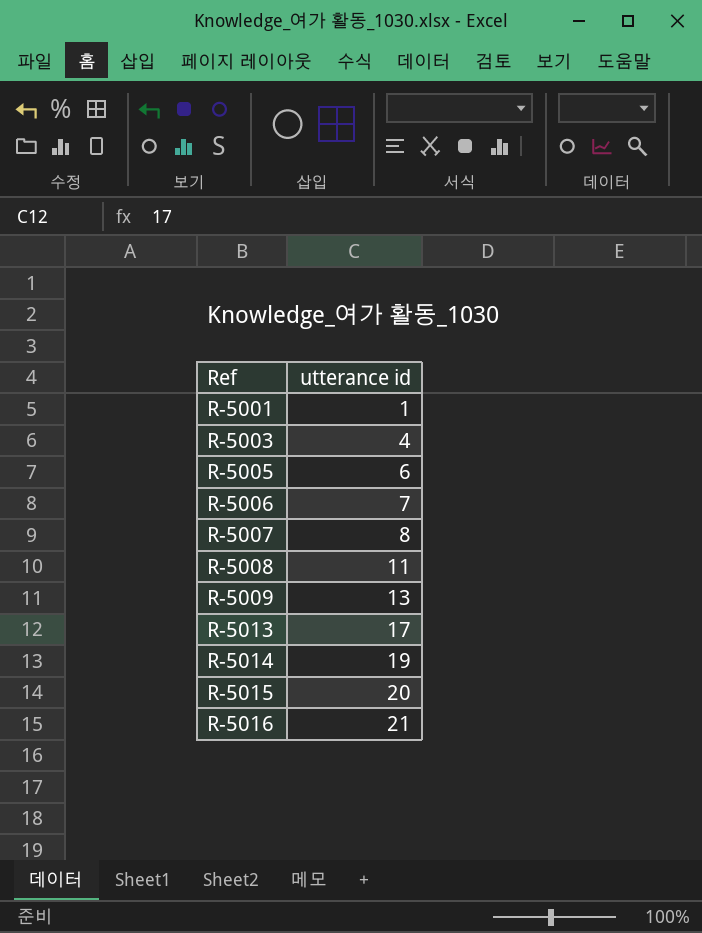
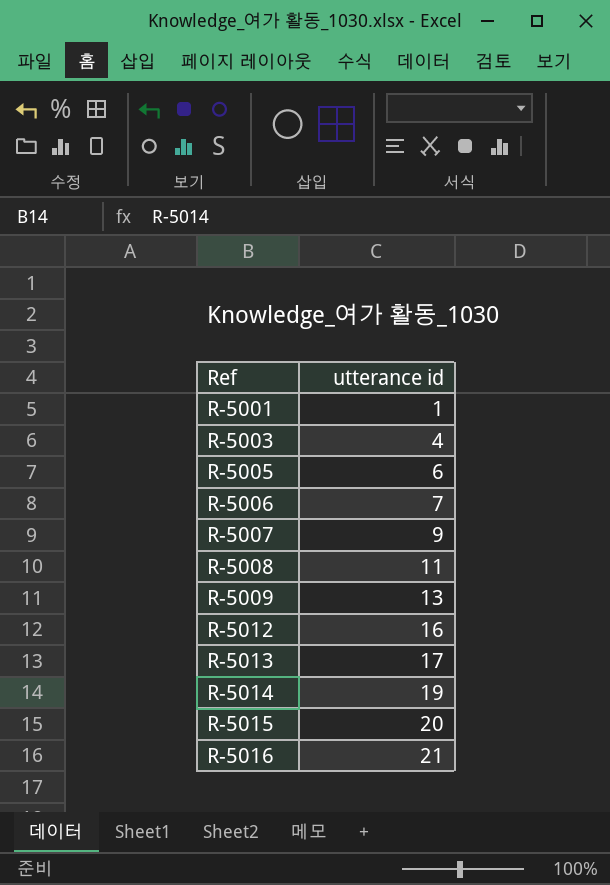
R-5007 | utterance id: 8 -> 9
row R-5012: none -> 16

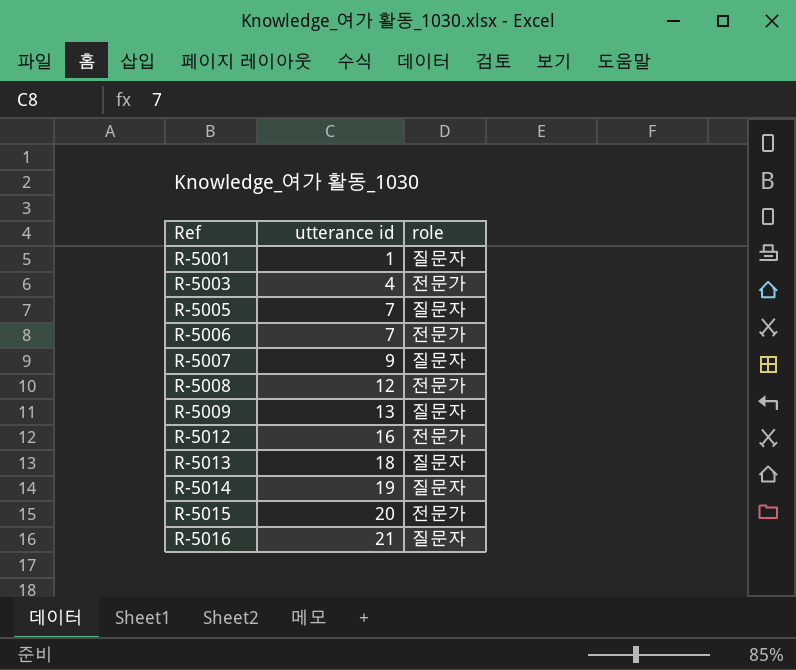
column role | position: none -> 3
R-5005 | utterance id: 6 -> 7
R-5008 | utterance id: 11 -> 12
R-5013 | utterance id: 17 -> 18

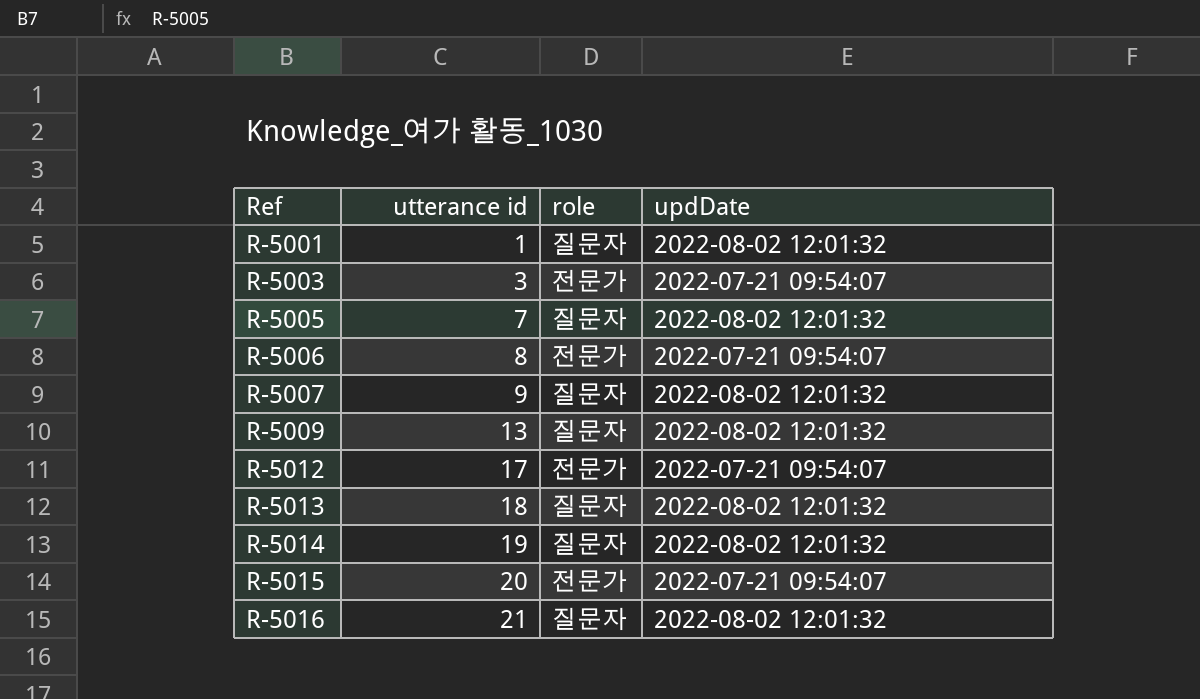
column updDate | position: none -> 4
row R-5008: 12 | 전문가 -> none
R-5003 | utterance id: 4 -> 3
R-5006 | utterance id: 7 -> 8
R-5012 | utterance id: 16 -> 17

